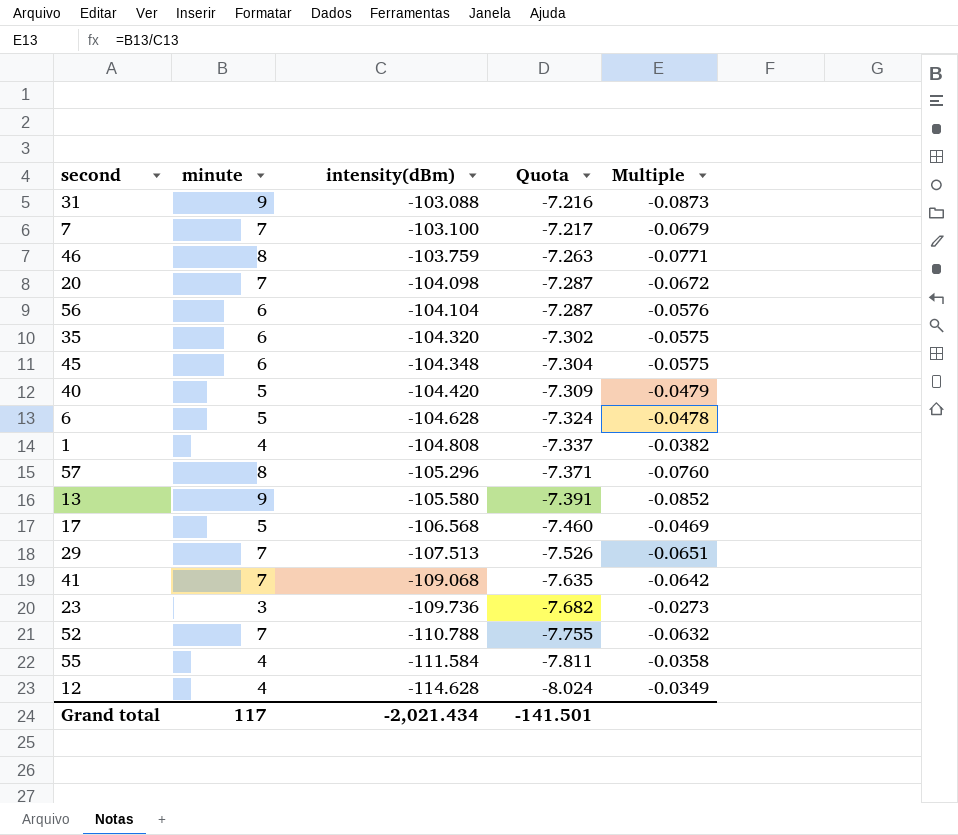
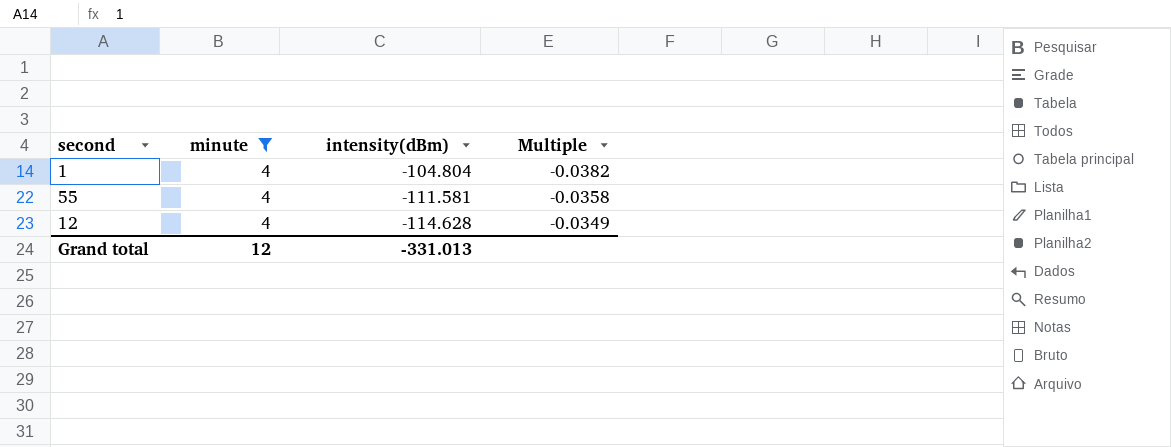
filter: none -> minute = 4
column Quota | formula: [intensity(dBm)] * 0.07 -> none
1 | intensity(dBm): -104.808 -> -104.804
55 | intensity(dBm): -111.584 -> -111.581
Grand total | minute: 117 -> 12
Grand total | intensity(dBm): -2,021.434 -> -331.013

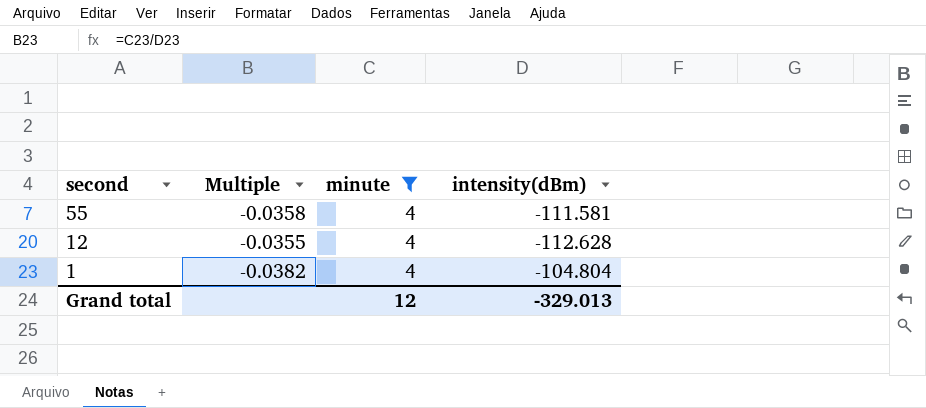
row order: intensity(dBm) descending -> second descending
column Multiple | position: 4 -> 2
12 | Multiple: -0.0349 -> -0.0355
12 | intensity(dBm): -114.628 -> -112.628
Grand total | intensity(dBm): -331.013 -> -329.013

